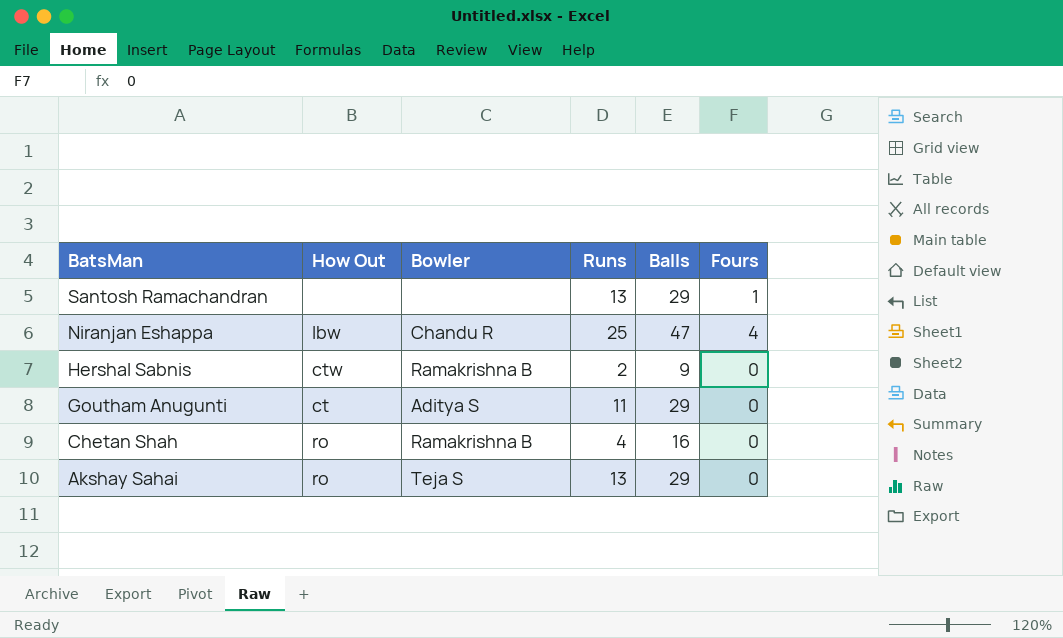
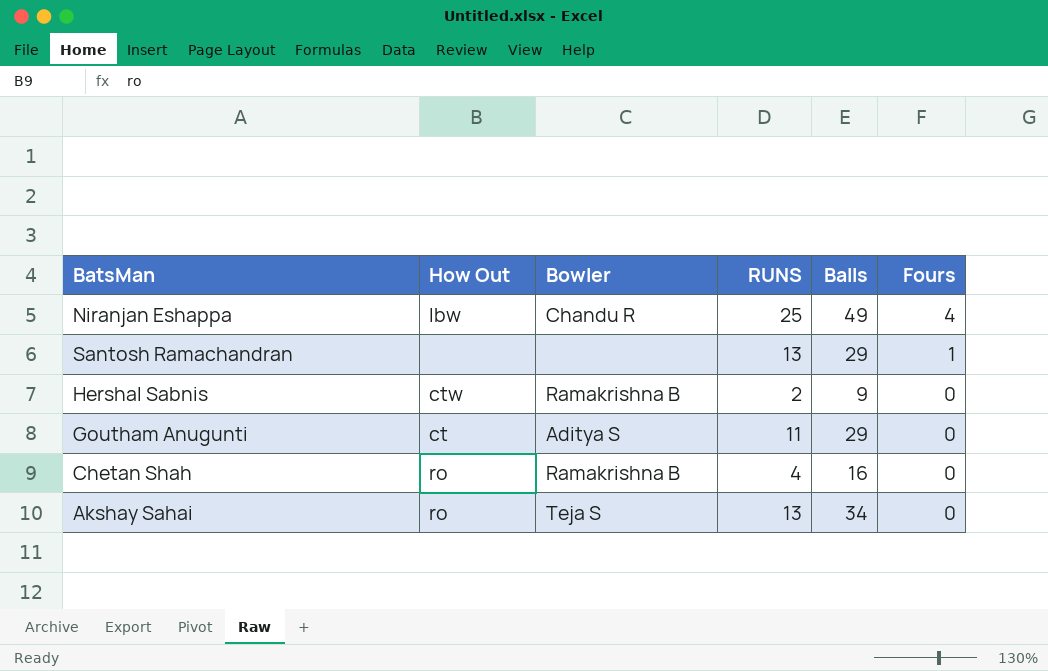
row order: BatsMan descending -> Fours descending
column name: Runs -> RUNS
Niranjan Eshappa | Balls: 47 -> 49
Akshay Sahai | Balls: 29 -> 34

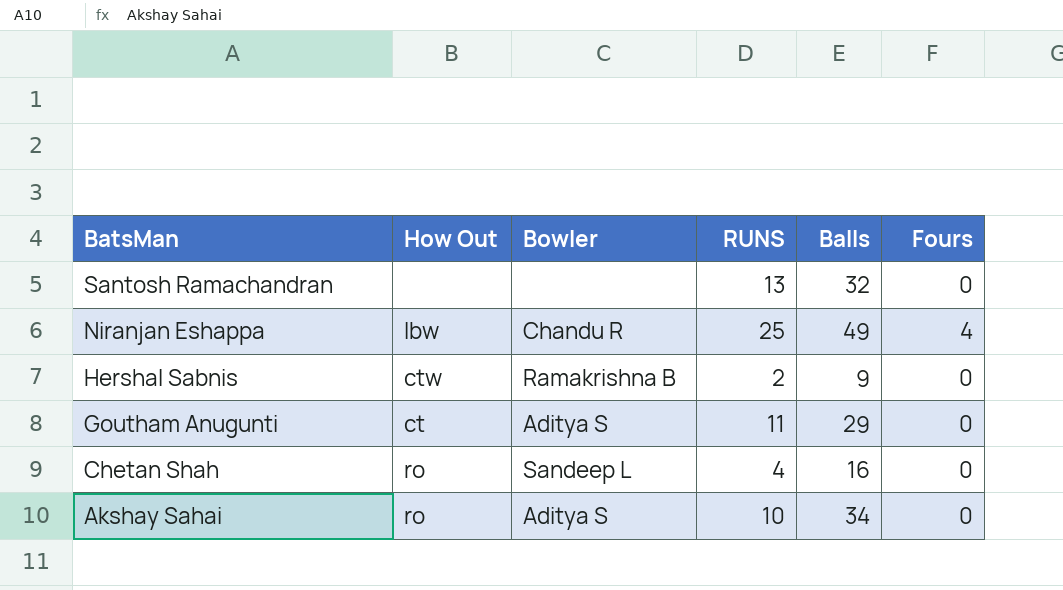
row order: Fours descending -> BatsMan descending
Santosh Ramachandran | Balls: 29 -> 32
Santosh Ramachandran | Fours: 1 -> 0
Chetan Shah | Bowler: Ramakrishna B -> Sandeep L
Akshay Sahai | Bowler: Teja S -> Aditya S
Akshay Sahai | RUNS: 13 -> 10

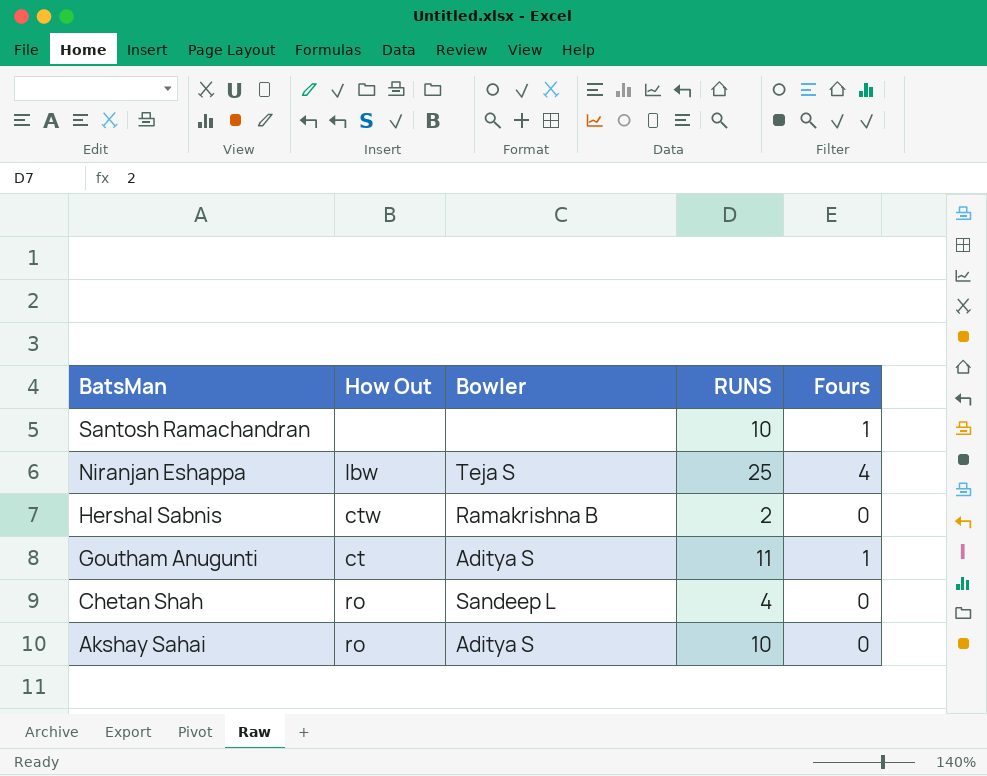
column Balls | position: 5 -> none
Santosh Ramachandran | RUNS: 13 -> 10
Santosh Ramachandran | Fours: 0 -> 1
Niranjan Eshappa | Bowler: Chandu R -> Teja S
Goutham Anugunti | Fours: 0 -> 1

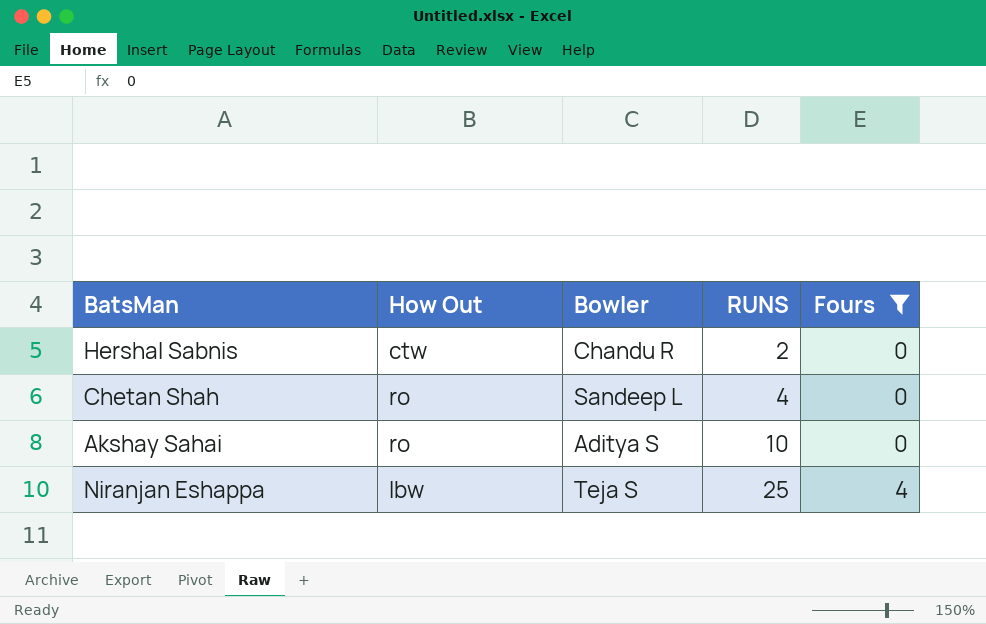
filter: none -> Fours != 1
row order: BatsMan descending -> RUNS ascending
Hershal Sabnis | Bowler: Ramakrishna B -> Chandu R

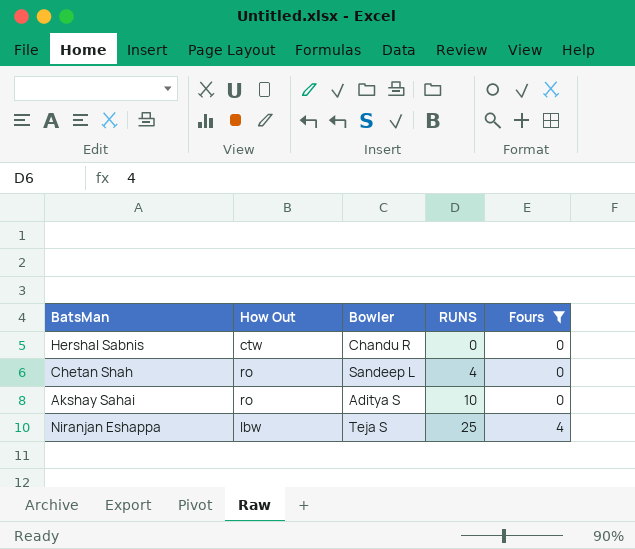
Hershal Sabnis | RUNS: 2 -> 0

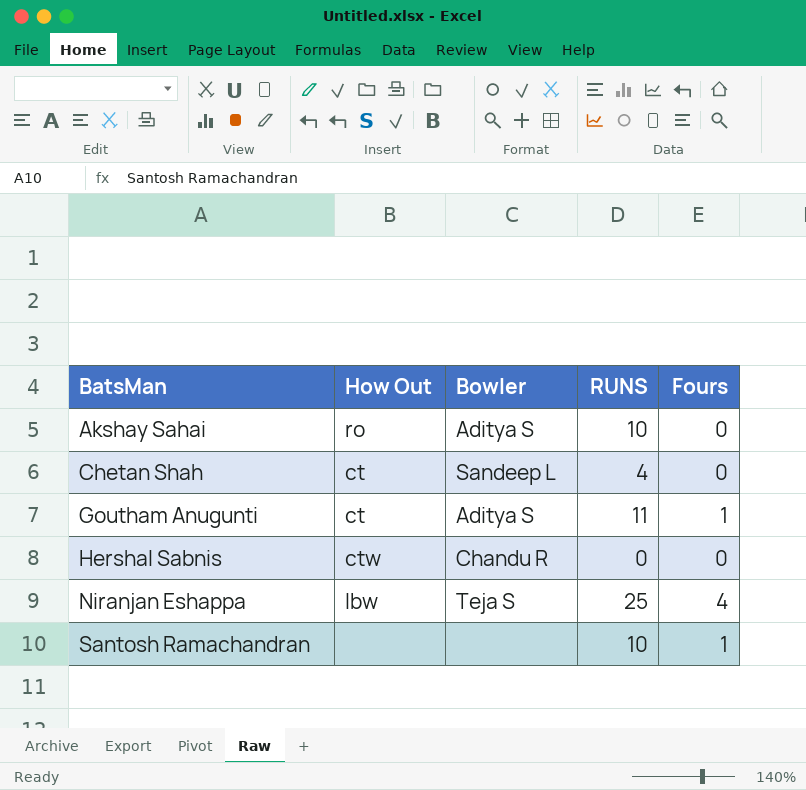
filter: Fours != 1 -> none
row order: RUNS ascending -> BatsMan ascending
Chetan Shah | How Out: ro -> ct

